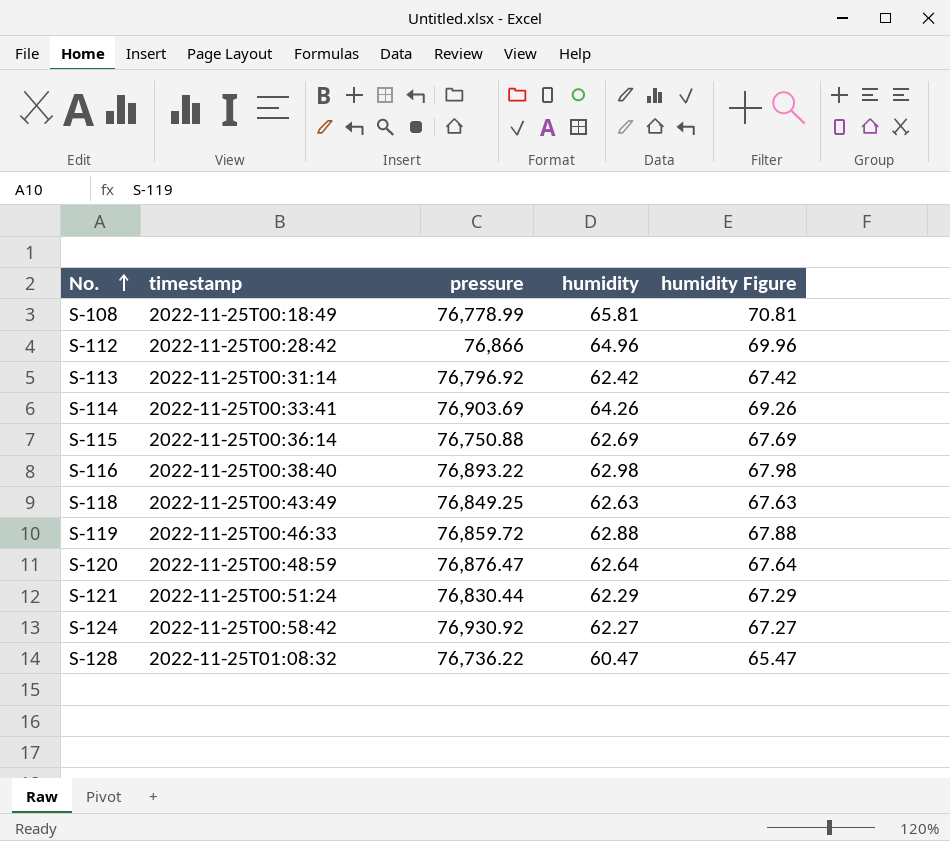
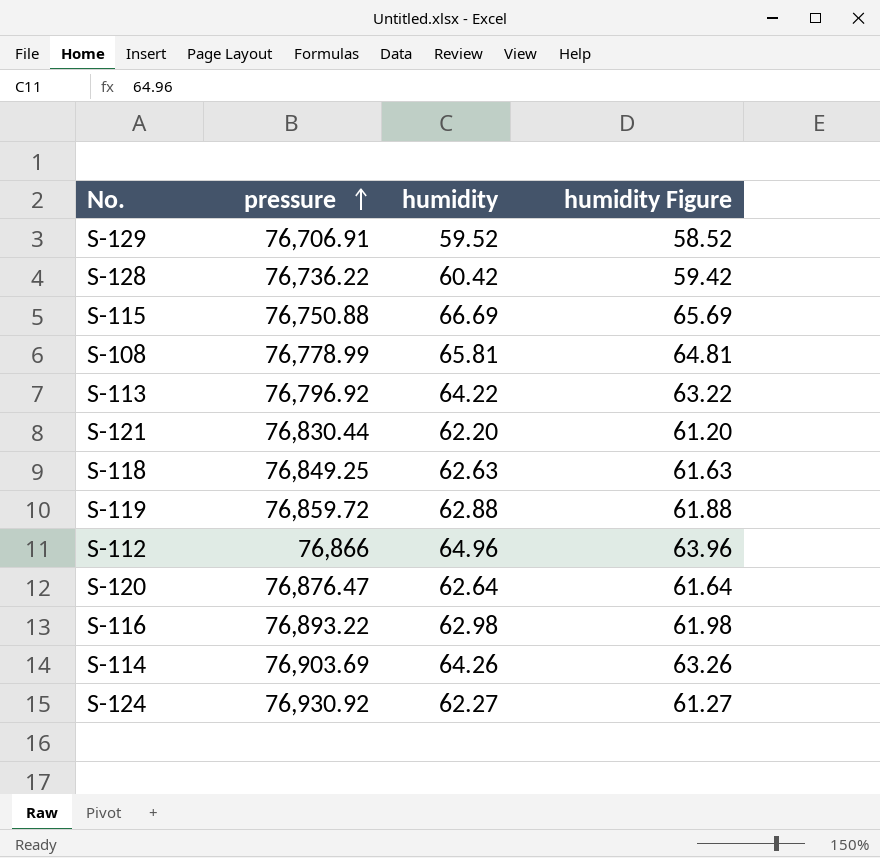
row order: No. ascending -> pressure ascending
column timestamp | position: 2 -> none
column humidity Figure | formula: [humidity] + 5 -> [humidity] - 1
row S-129: none -> 76,706.91 | 59.52 | 58.52
S-128 | humidity: 60.47 -> 60.42
S-115 | humidity: 62.69 -> 66.69
S-113 | humidity: 62.42 -> 64.22
S-121 | humidity: 62.29 -> 62.20

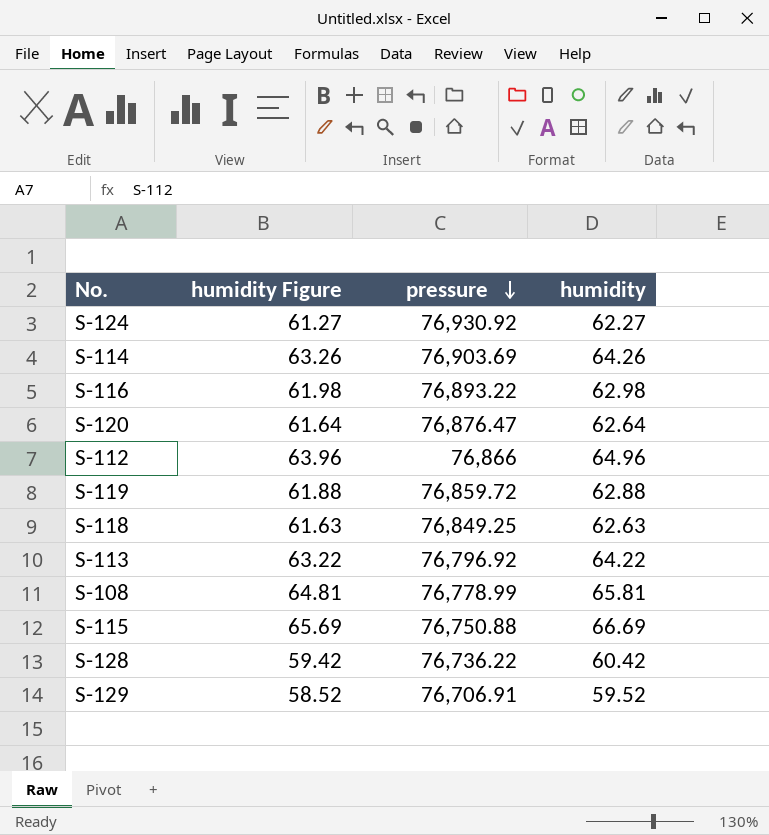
row order: pressure ascending -> pressure descending
column humidity Figure | position: 4 -> 2
row S-121: 76,830.44 | 62.20 | 61.20 -> none

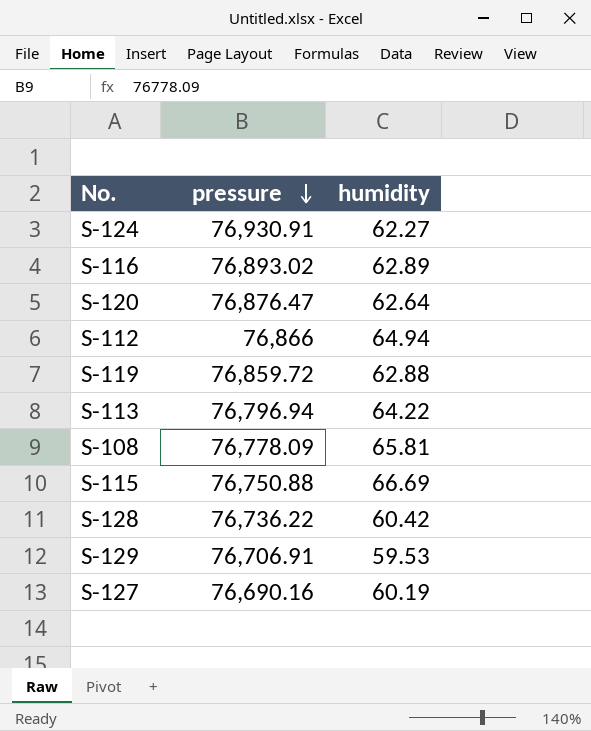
column humidity Figure | formula: [humidity] - 1 -> none
row S-114: 63.26 | 76,903.69 | 64.26 -> none
row S-118: 61.63 | 76,849.25 | 62.63 -> none
S-124 | pressure: 76,930.92 -> 76,930.91
S-116 | pressure: 76,893.22 -> 76,893.02
S-116 | humidity: 62.98 -> 62.89
S-112 | humidity: 64.96 -> 64.94
S-113 | pressure: 76,796.92 -> 76,796.94
S-108 | pressure: 76,778.99 -> 76,778.09
S-129 | humidity: 59.52 -> 59.53
row S-127: none -> 76,690.16 | 60.19

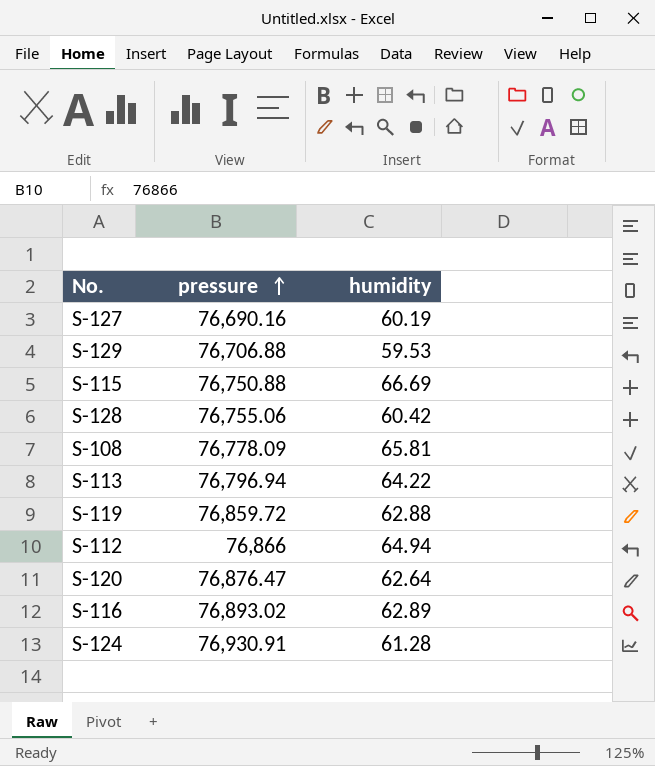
row order: pressure descending -> pressure ascending
S-129 | pressure: 76,706.91 -> 76,706.88
S-128 | pressure: 76,736.22 -> 76,755.06
S-124 | humidity: 62.27 -> 61.28

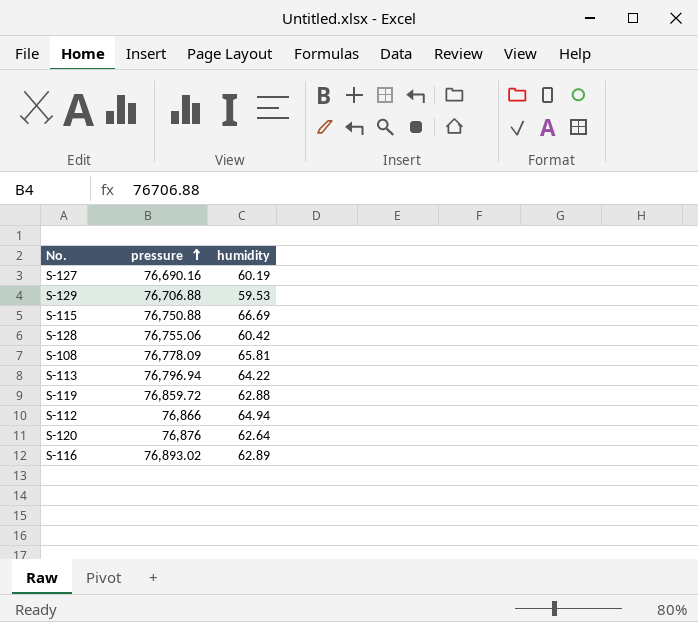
row S-124: 76,930.91 | 61.28 -> none
S-120 | pressure: 76,876.47 -> 76,876

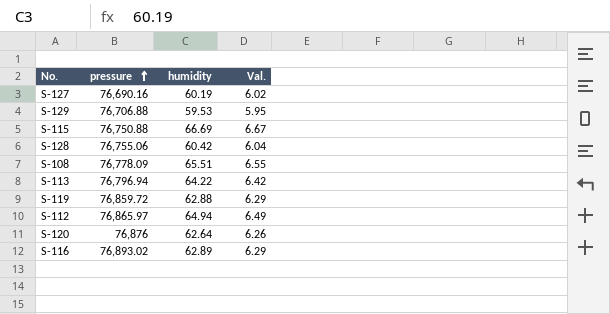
column Val. | formula: none -> [humidity] * 0.1
S-108 | humidity: 65.81 -> 65.51
S-112 | pressure: 76,866 -> 76,865.97

